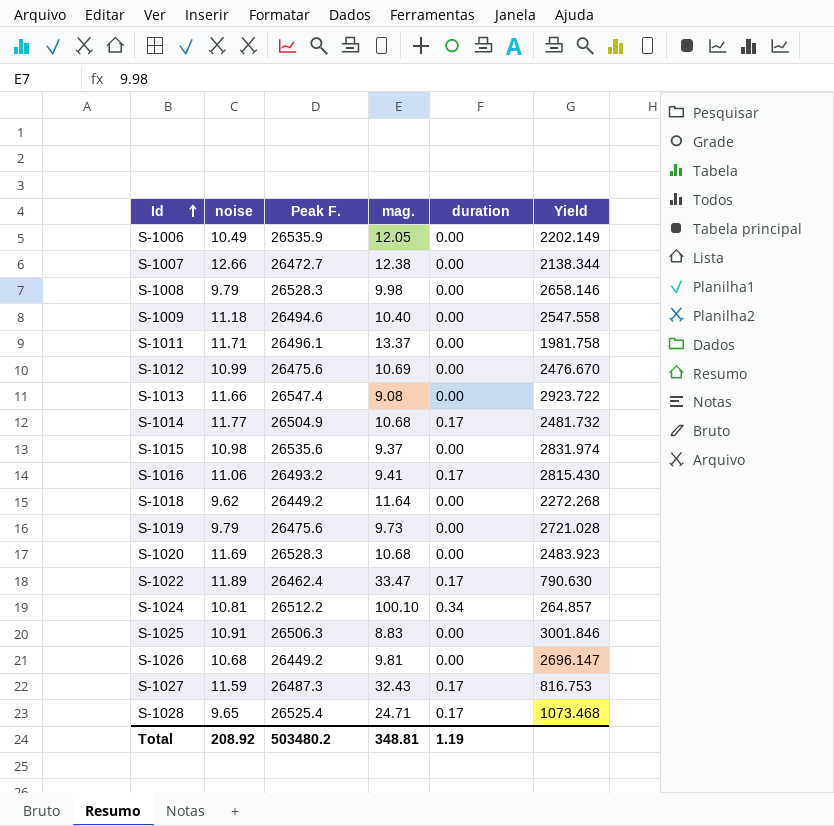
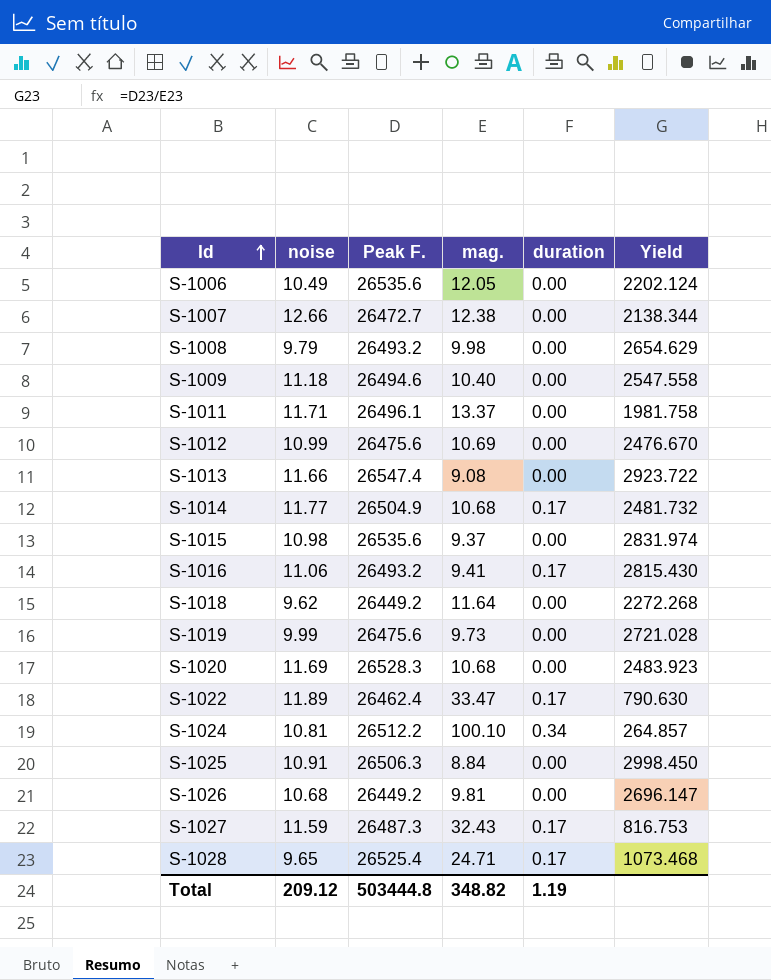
S-1006 | Peak F.: 26535.9 -> 26535.6
S-1006 | Yield: 2202.149 -> 2202.124
S-1008 | Peak F.: 26528.3 -> 26493.2
S-1008 | Yield: 2658.146 -> 2654.629
S-1019 | noise: 9.79 -> 9.99
S-1025 | mag.: 8.83 -> 8.84
S-1025 | Yield: 3001.846 -> 2998.450
Total | noise: 208.92 -> 209.12
Total | Peak F.: 503480.2 -> 503444.8
Total | mag.: 348.81 -> 348.82

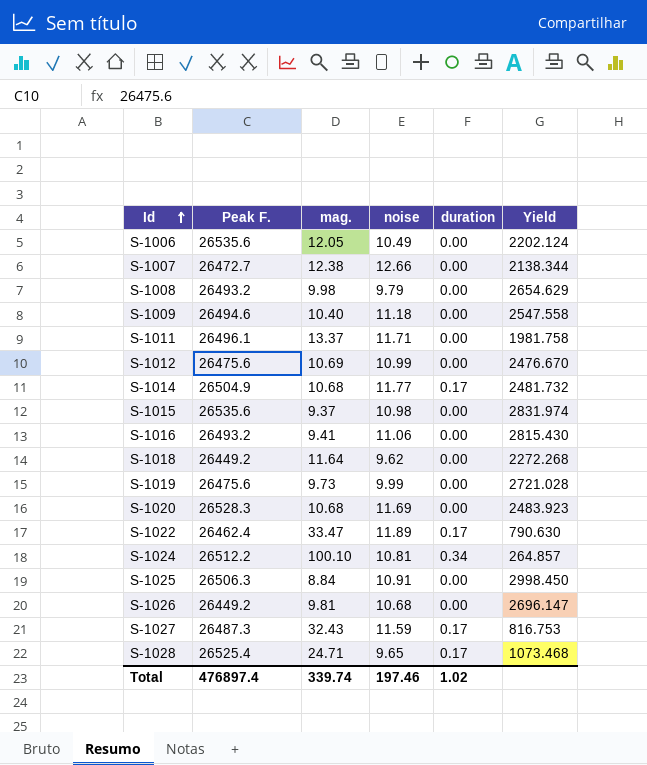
column noise | position: 2 -> 4
row S-1013: 11.66 | 26547.4 | 9.08 | 0.00 | 2923.722 -> none
S-1016 | duration: 0.17 -> 0.00
Total | Peak F.: 503444.8 -> 476897.4
Total | mag.: 348.82 -> 339.74
Total | noise: 209.12 -> 197.46
Total | duration: 1.19 -> 1.02

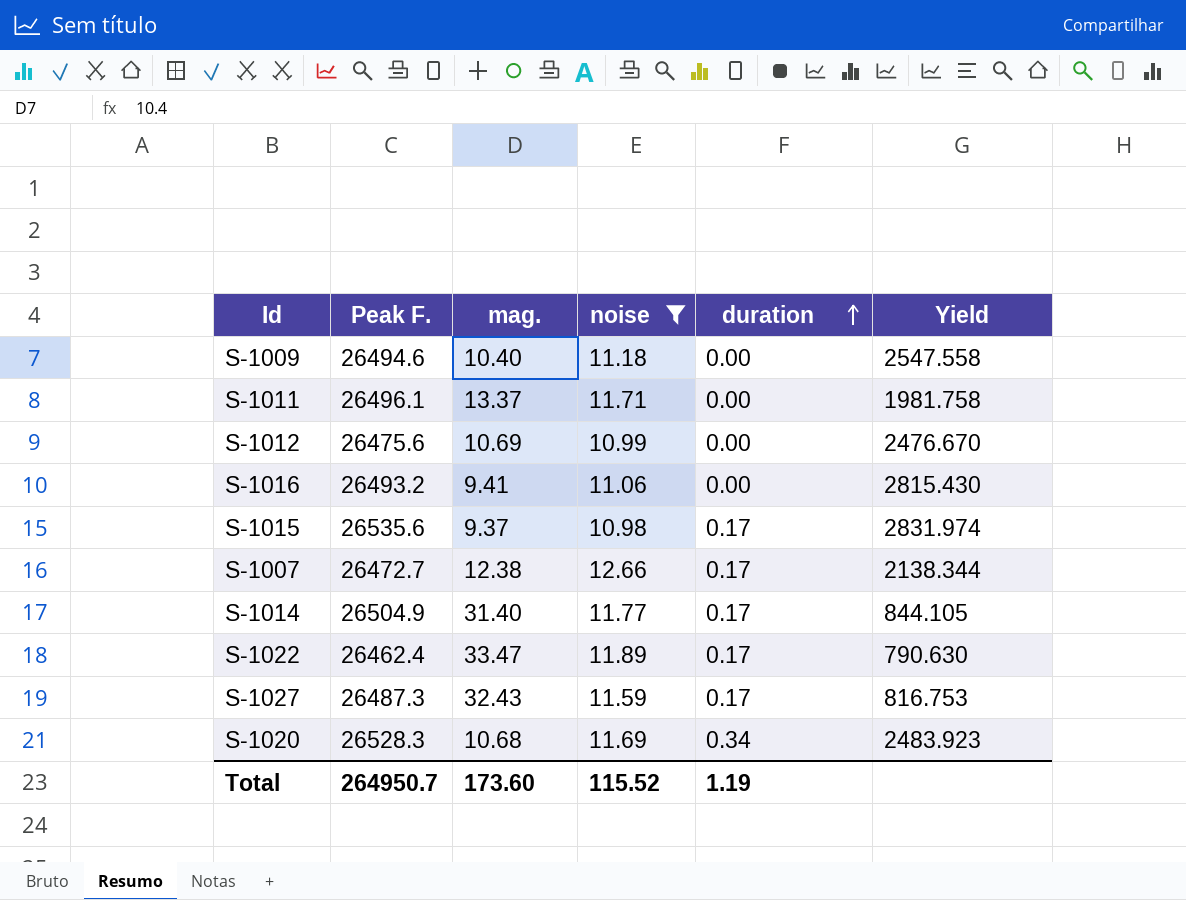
filter: none -> noise >= 10.98
row order: Id ascending -> duration ascending
S-1015 | duration: 0.00 -> 0.17
S-1007 | duration: 0.00 -> 0.17
S-1014 | mag.: 10.68 -> 31.40
S-1014 | Yield: 2481.732 -> 844.105
S-1020 | duration: 0.00 -> 0.34
Total | Peak F.: 476897.4 -> 264950.7
Total | mag.: 339.74 -> 173.60
Total | noise: 197.46 -> 115.52
Total | duration: 1.02 -> 1.19

